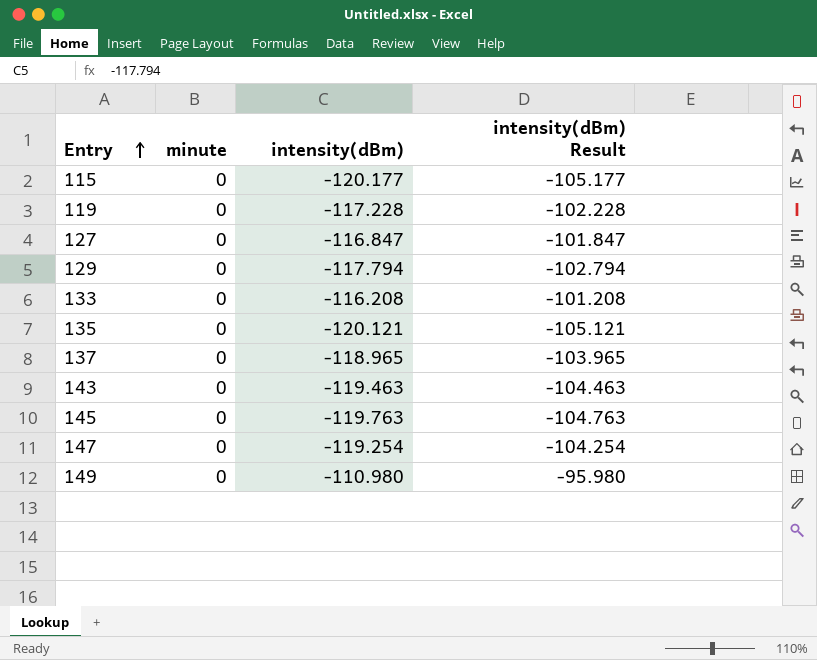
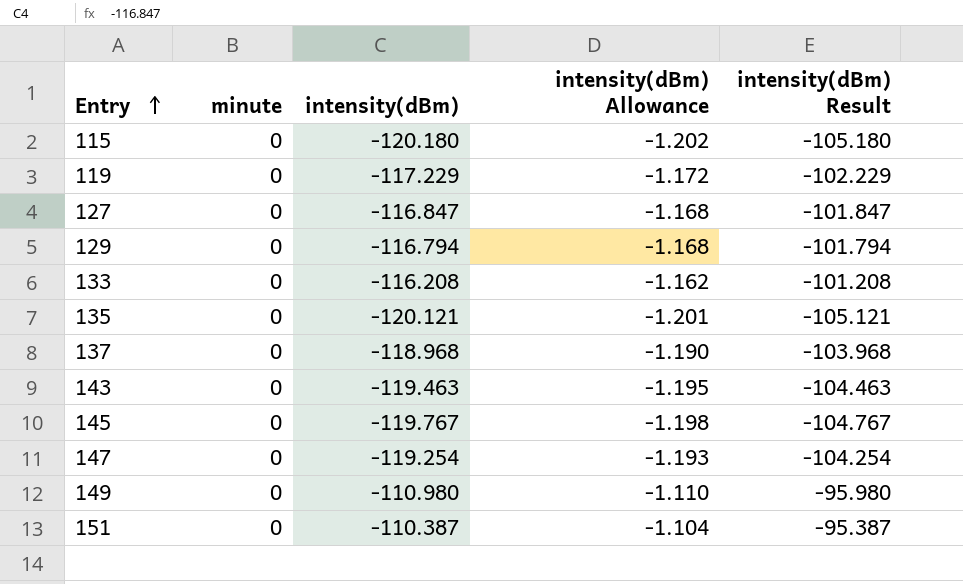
column intensity(dBm) Allowance | formula: none -> [intensity(dBm)] * 0.01
115 | intensity(dBm): -120.177 -> -120.180
115 | intensity(dBm) Result: -105.177 -> -105.180
119 | intensity(dBm): -117.228 -> -117.229
119 | intensity(dBm) Result: -102.228 -> -102.229
129 | intensity(dBm): -117.794 -> -116.794
129 | intensity(dBm) Result: -102.794 -> -101.794
137 | intensity(dBm): -118.965 -> -118.968
137 | intensity(dBm) Result: -103.965 -> -103.968
145 | intensity(dBm): -119.763 -> -119.767
145 | intensity(dBm) Result: -104.763 -> -104.767
row 151: none -> 0 | -110.387 | -1.104 | -95.387

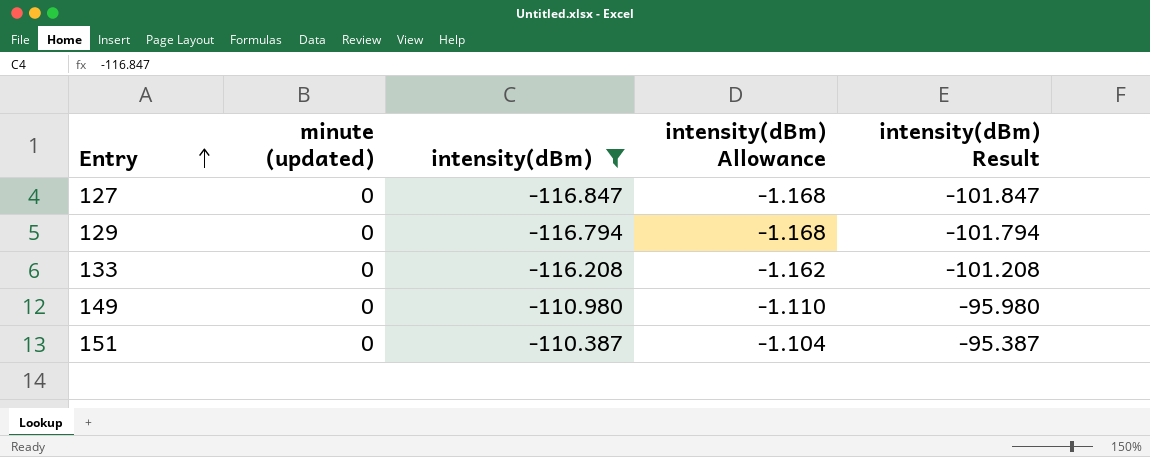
filter: none -> intensity(dBm) >= -116.847
column name: minute -> minute (updated)

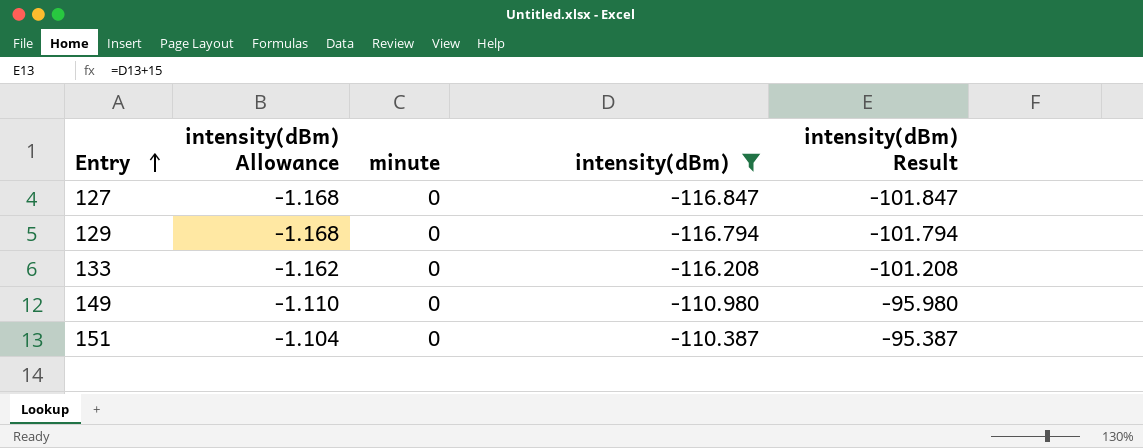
column intensity(dBm) Allowance | position: 4 -> 2
column name: minute (updated) -> minute

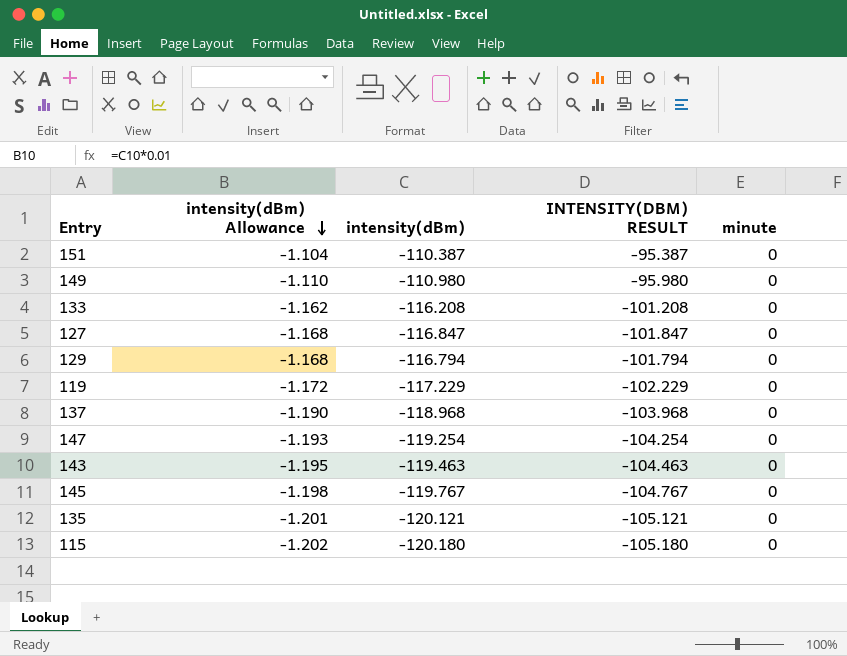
filter: intensity(dBm) >= -116.847 -> none
row order: Entry ascending -> intensity(dBm) Allowance descending
column name: intensity(dBm) Result -> INTENSITY(DBM) RESULT
column minute | position: 3 -> 5

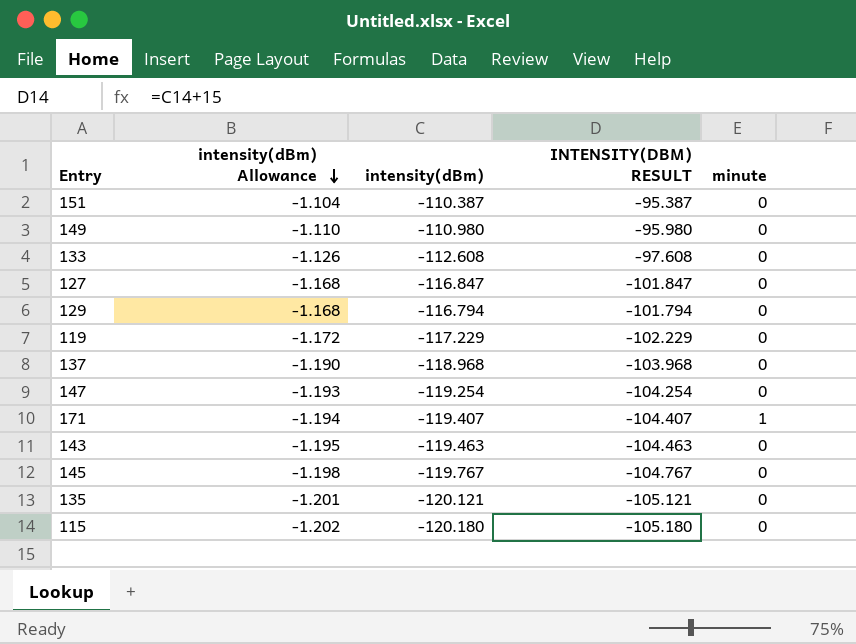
133 | intensity(dBm) Allowance: -1.162 -> -1.126
133 | intensity(dBm): -116.208 -> -112.608
133 | INTENSITY(DBM) RESULT: -101.208 -> -97.608
row 171: none -> -1.194 | -119.407 | -104.407 | 1

